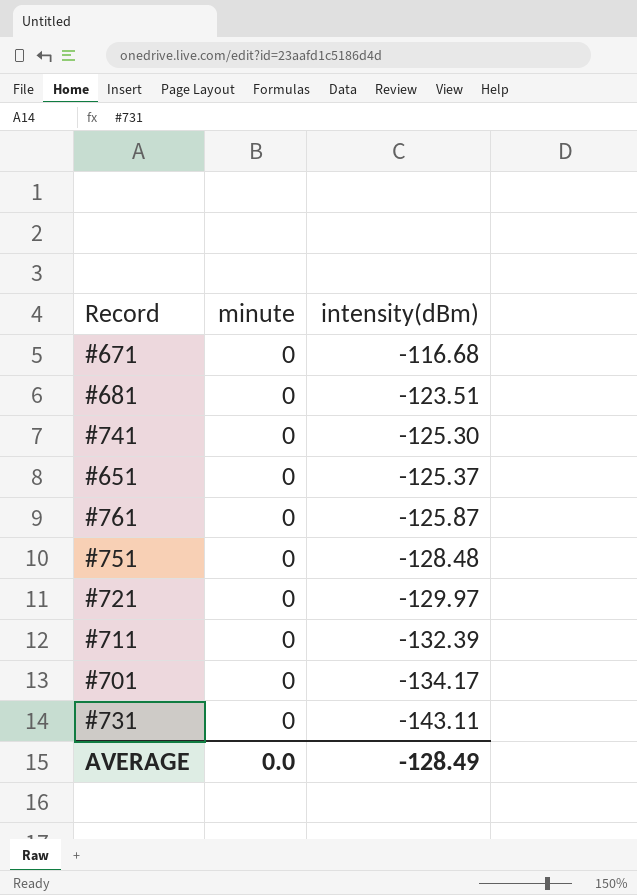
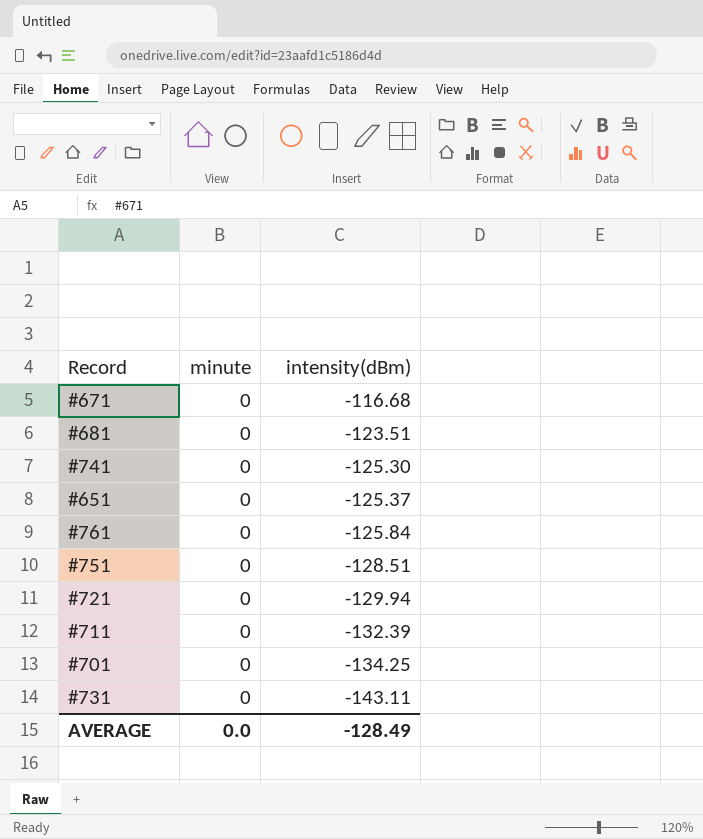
#761 | intensity(dBm): -125.87 -> -125.84
#751 | intensity(dBm): -128.48 -> -128.51
#721 | intensity(dBm): -129.97 -> -129.94
#701 | intensity(dBm): -134.17 -> -134.25

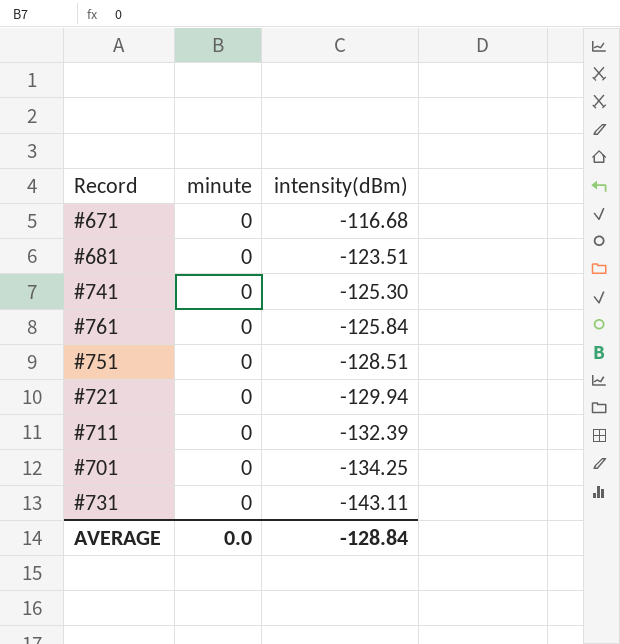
row #651: 0 | -125.37 -> none
AVERAGE | intensity(dBm): -128.49 -> -128.84

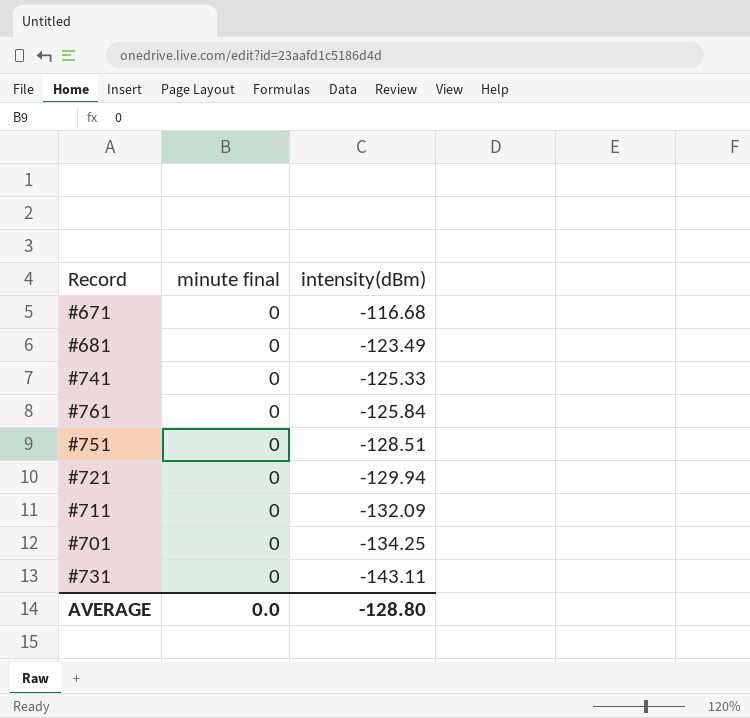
column name: minute -> minute final
#681 | intensity(dBm): -123.51 -> -123.49
#741 | intensity(dBm): -125.30 -> -125.33
#711 | intensity(dBm): -132.39 -> -132.09
AVERAGE | intensity(dBm): -128.84 -> -128.80

